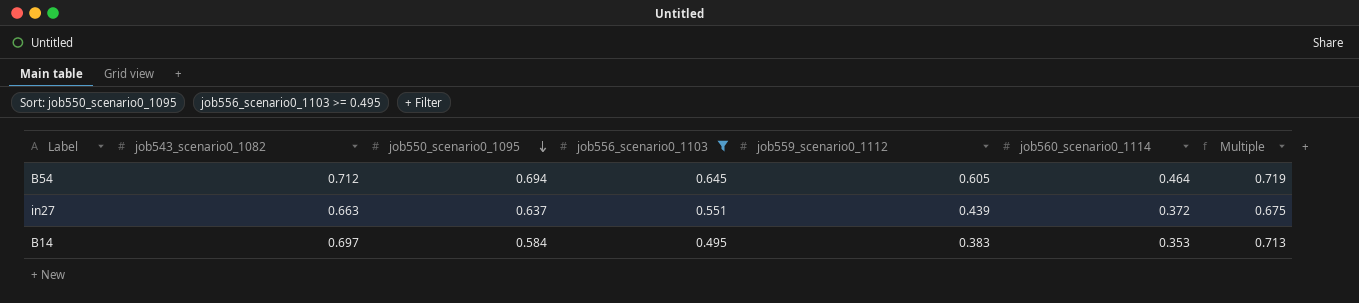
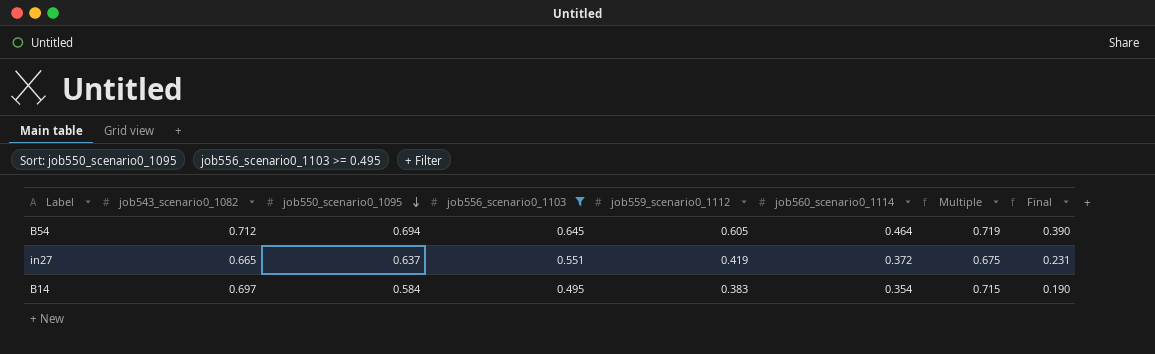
column Final | formula: none -> [job556_scenario0_1103] * [job559_scenario0_1112]
in27 | job543_scenario0_1082: 0.663 -> 0.665
in27 | job559_scenario0_1112: 0.439 -> 0.419
B14 | job560_scenario0_1114: 0.353 -> 0.354
B14 | Multiple: 0.713 -> 0.715

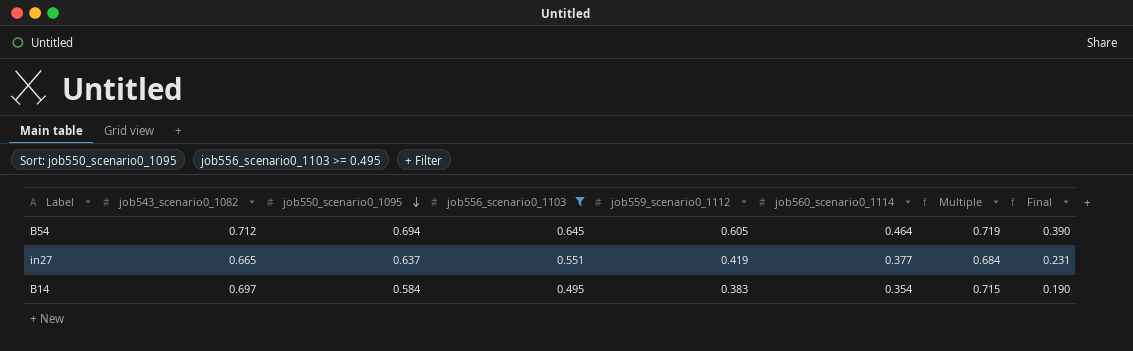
in27 | job560_scenario0_1114: 0.372 -> 0.377
in27 | Multiple: 0.675 -> 0.684

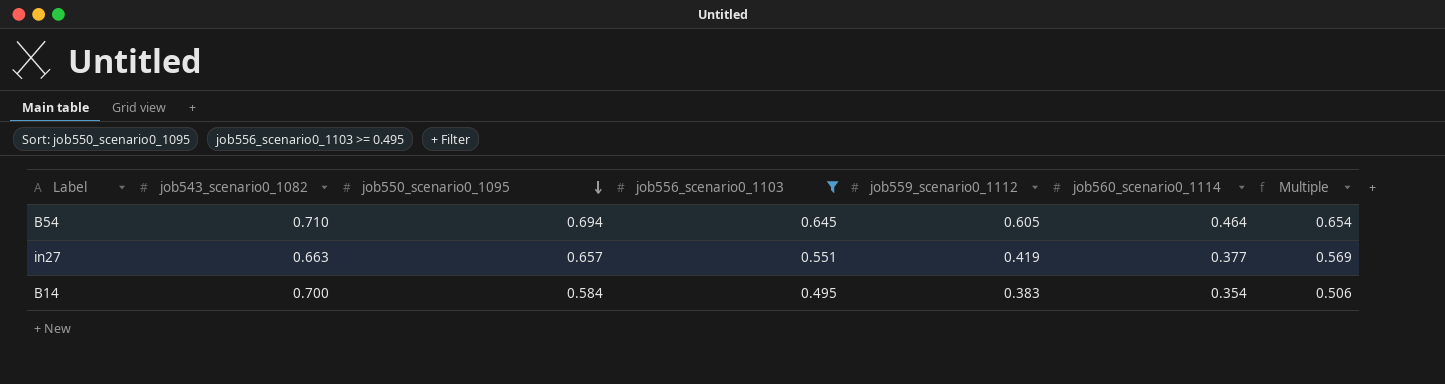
column Final | formula: [job556_scenario0_1103] * [job559_scenario0_1112] -> none
column Multiple | formula: [job560_scenario0_1114] / [job556_scenario0_1103] -> [job560_scenario0_1114] / [job543_scenario0_1082]
B54 | job543_scenario0_1082: 0.712 -> 0.710
in27 | job543_scenario0_1082: 0.665 -> 0.663
in27 | job550_scenario0_1095: 0.637 -> 0.657
B14 | job543_scenario0_1082: 0.697 -> 0.700

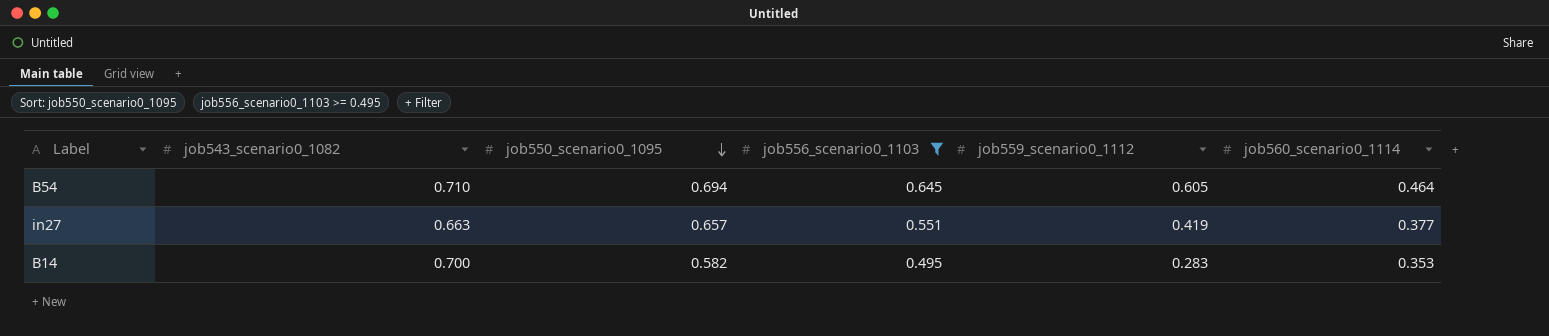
column Multiple | formula: [job560_scenario0_1114] / [job543_scenario0_1082] -> none
B14 | job550_scenario0_1095: 0.584 -> 0.582
B14 | job559_scenario0_1112: 0.383 -> 0.283
B14 | job560_scenario0_1114: 0.354 -> 0.353

